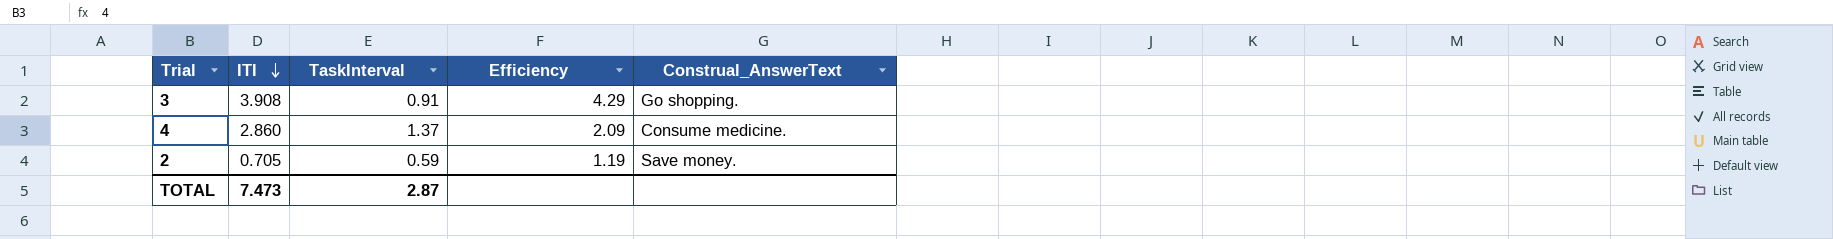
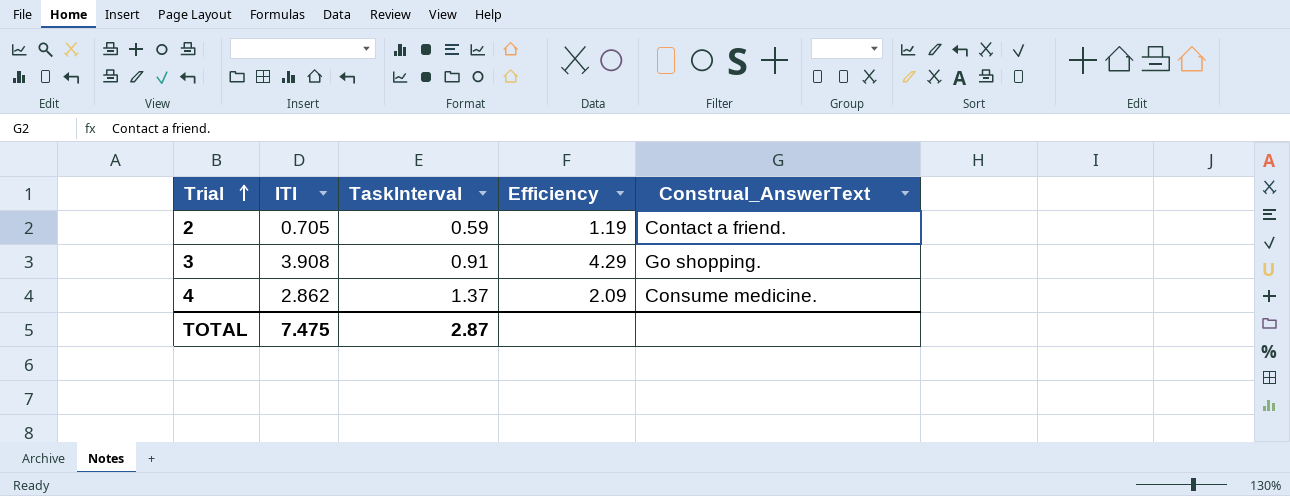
row order: ITI descending -> Trial ascending
2 | Construal_AnswerText: Save money. -> Contact a friend.
4 | ITI: 2.860 -> 2.862
TOTAL | ITI: 7.473 -> 7.475

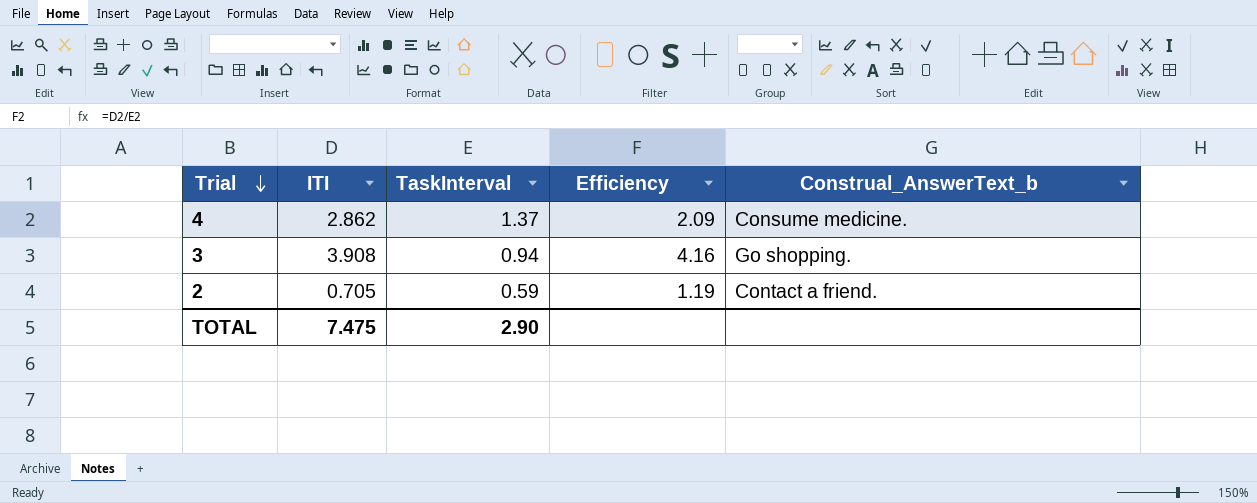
row order: Trial ascending -> Trial descending
column name: Construal_AnswerText -> Construal_AnswerText_b
3 | TaskInterval: 0.91 -> 0.94
3 | Efficiency: 4.29 -> 4.16
TOTAL | TaskInterval: 2.87 -> 2.90

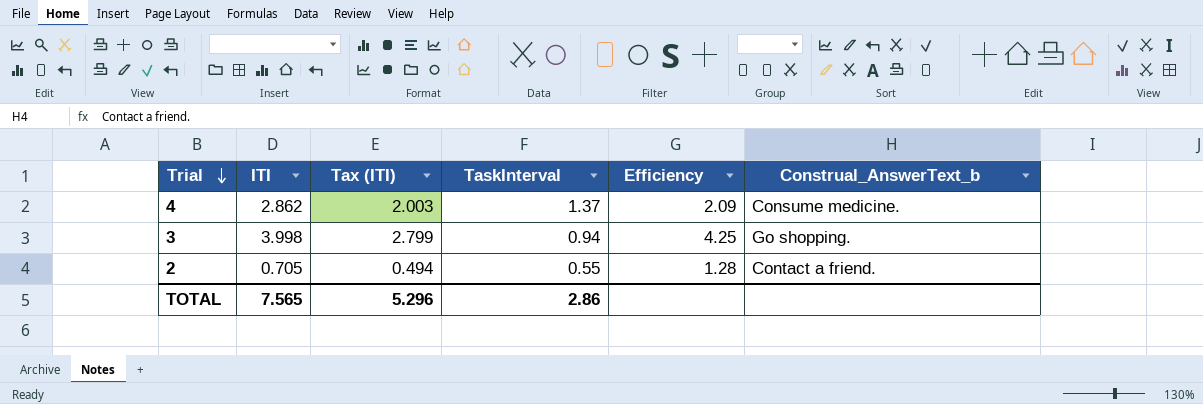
column Tax (ITI) | formula: none -> [ITI] * 0.7
3 | ITI: 3.908 -> 3.998
3 | Efficiency: 4.16 -> 4.25
2 | TaskInterval: 0.59 -> 0.55
2 | Efficiency: 1.19 -> 1.28
TOTAL | ITI: 7.475 -> 7.565
TOTAL | TaskInterval: 2.90 -> 2.86

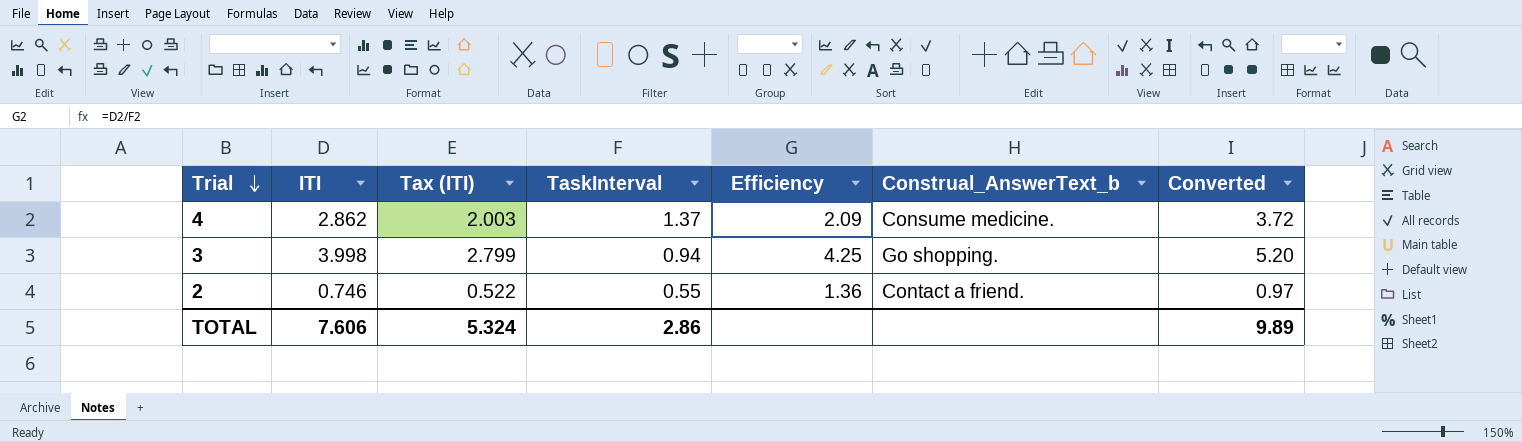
column Converted | formula: none -> [ITI] * 1.3
2 | ITI: 0.705 -> 0.746
2 | Tax (ITI): 0.494 -> 0.522
2 | Efficiency: 1.28 -> 1.36
TOTAL | ITI: 7.565 -> 7.606
TOTAL | Tax (ITI): 5.296 -> 5.324

